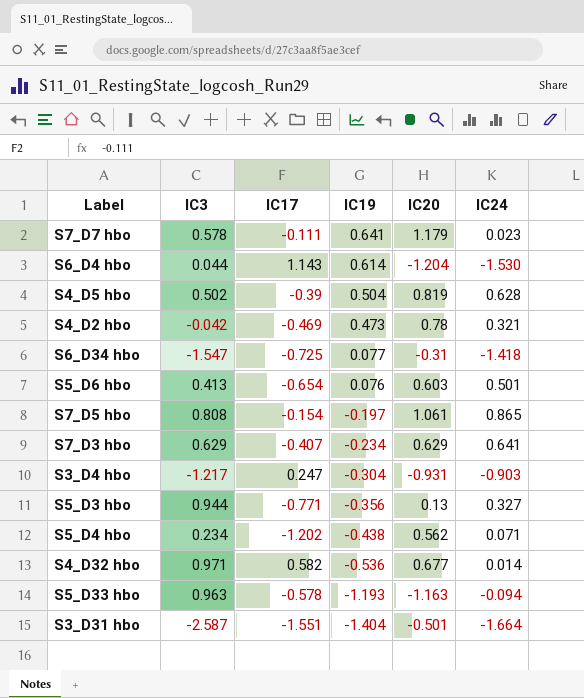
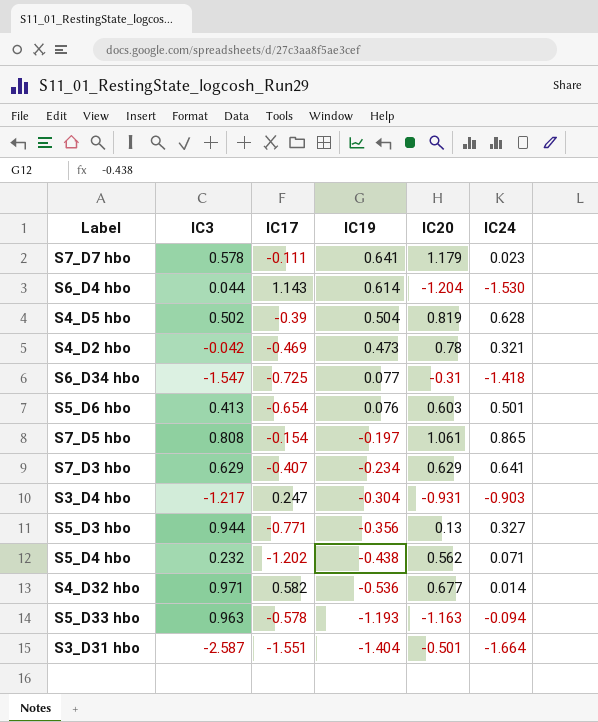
S5_D4 hbo | IC3: 0.234 -> 0.232

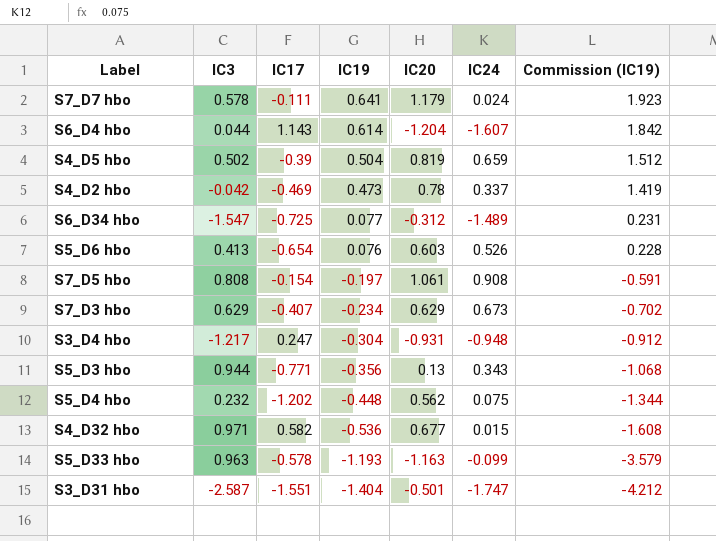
column Commission (IC19) | formula: none -> [IC19] * 3
S7_D7 hbo | IC24: 0.023 -> 0.024
S6_D4 hbo | IC24: -1.530 -> -1.607
S4_D5 hbo | IC24: 0.628 -> 0.659
S4_D2 hbo | IC24: 0.321 -> 0.337
S6_D34 hbo | IC20: -0.31 -> -0.312
S6_D34 hbo | IC24: -1.418 -> -1.489
S5_D6 hbo | IC24: 0.501 -> 0.526
S7_D5 hbo | IC24: 0.865 -> 0.908
S7_D3 hbo | IC24: 0.641 -> 0.673
S3_D4 hbo | IC24: -0.903 -> -0.948
S5_D3 hbo | IC24: 0.327 -> 0.343
S5_D4 hbo | IC19: -0.438 -> -0.448
S5_D4 hbo | IC24: 0.071 -> 0.075
S4_D32 hbo | IC24: 0.014 -> 0.015
S5_D33 hbo | IC24: -0.094 -> -0.099
S3_D31 hbo | IC24: -1.664 -> -1.747

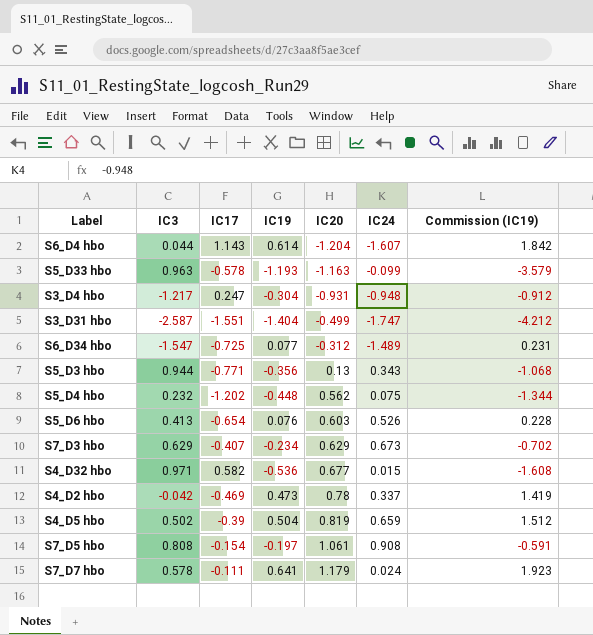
row order: IC19 descending -> IC20 ascending
S3_D31 hbo | IC20: -0.501 -> -0.499

